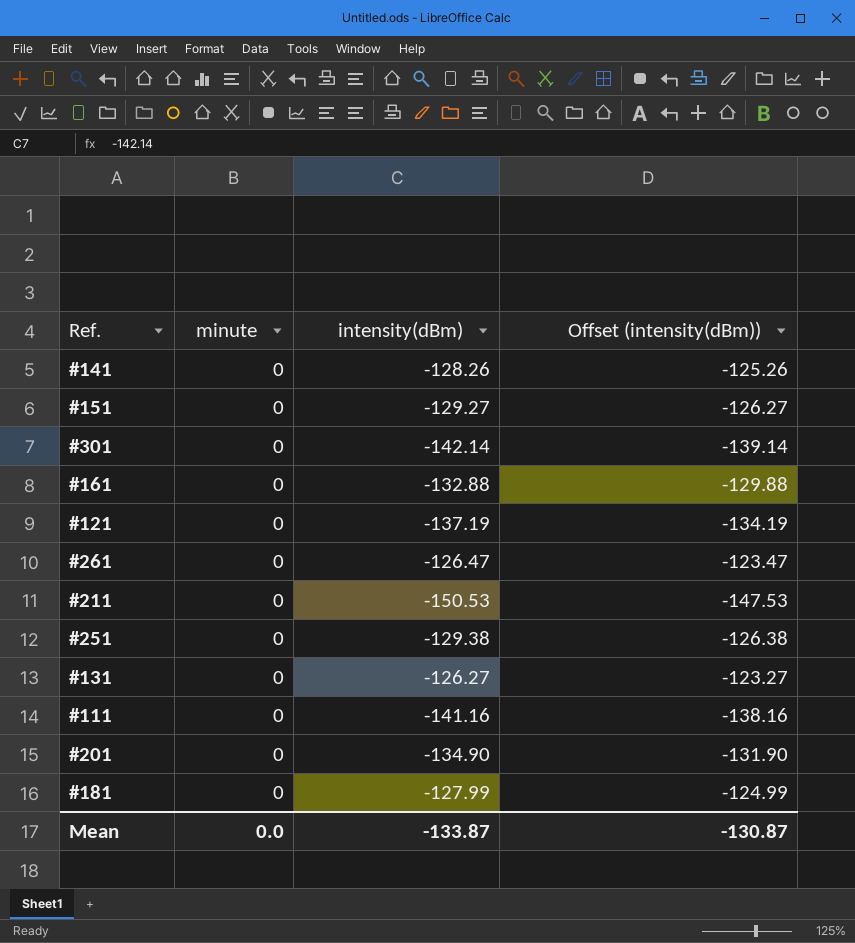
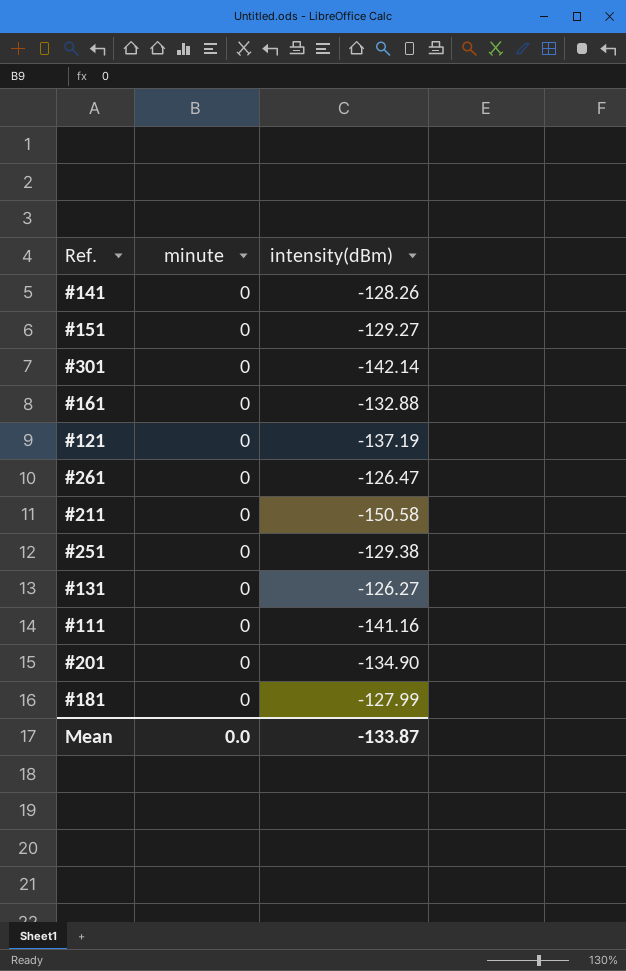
column Offset (intensity(dBm)) | formula: [intensity(dBm)] + 3 -> none
#211 | intensity(dBm): -150.53 -> -150.58

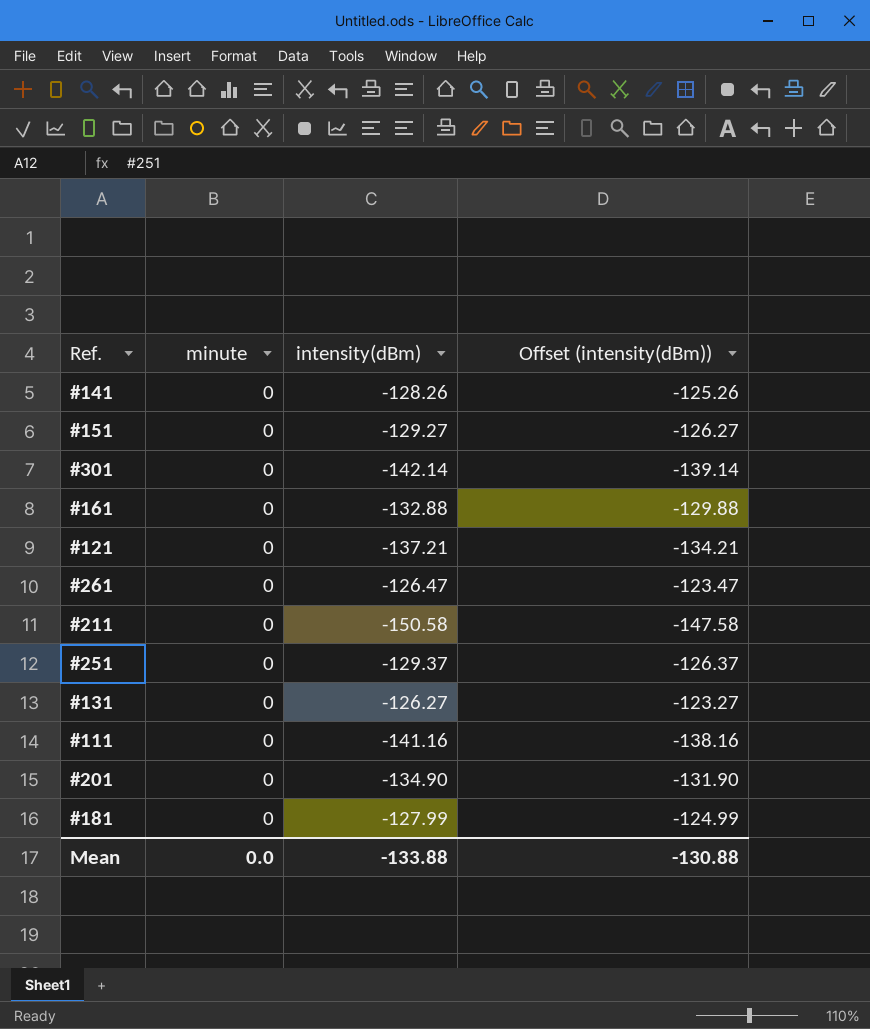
column Offset (intensity(dBm)) | formula: none -> [intensity(dBm)] + 3
#121 | intensity(dBm): -137.19 -> -137.21
#251 | intensity(dBm): -129.38 -> -129.37
Mean | intensity(dBm): -133.87 -> -133.88

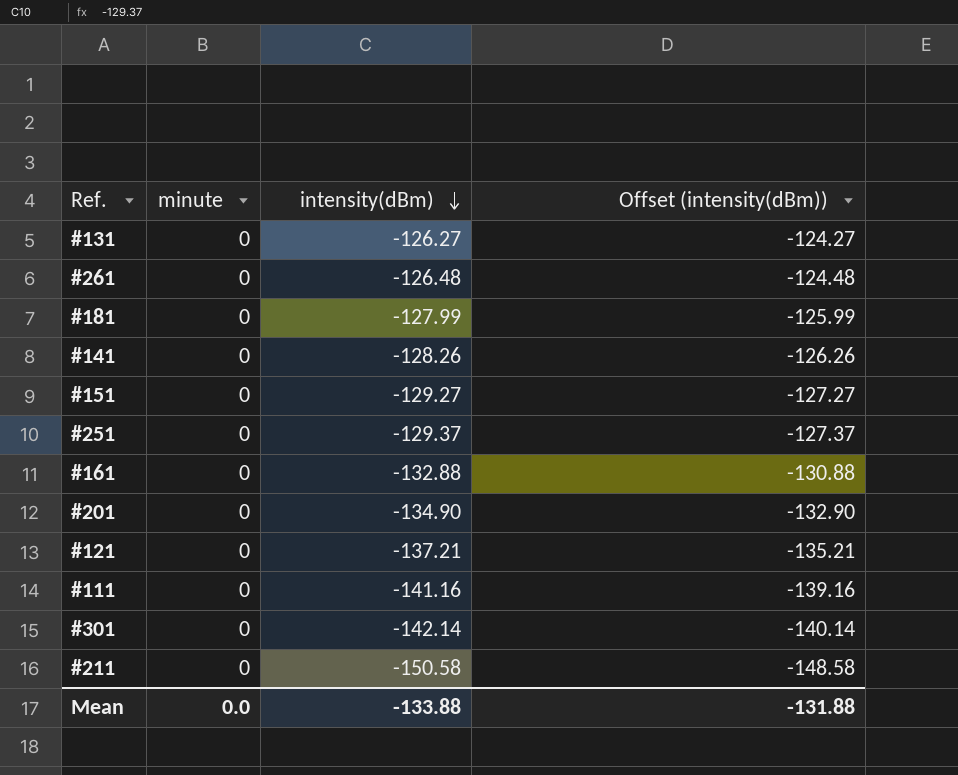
row order: none -> intensity(dBm) descending
column Offset (intensity(dBm)) | formula: [intensity(dBm)] + 3 -> [intensity(dBm)] + 2
#261 | intensity(dBm): -126.47 -> -126.48
Mean | Offset (intensity(dBm)): -130.88 -> -131.88

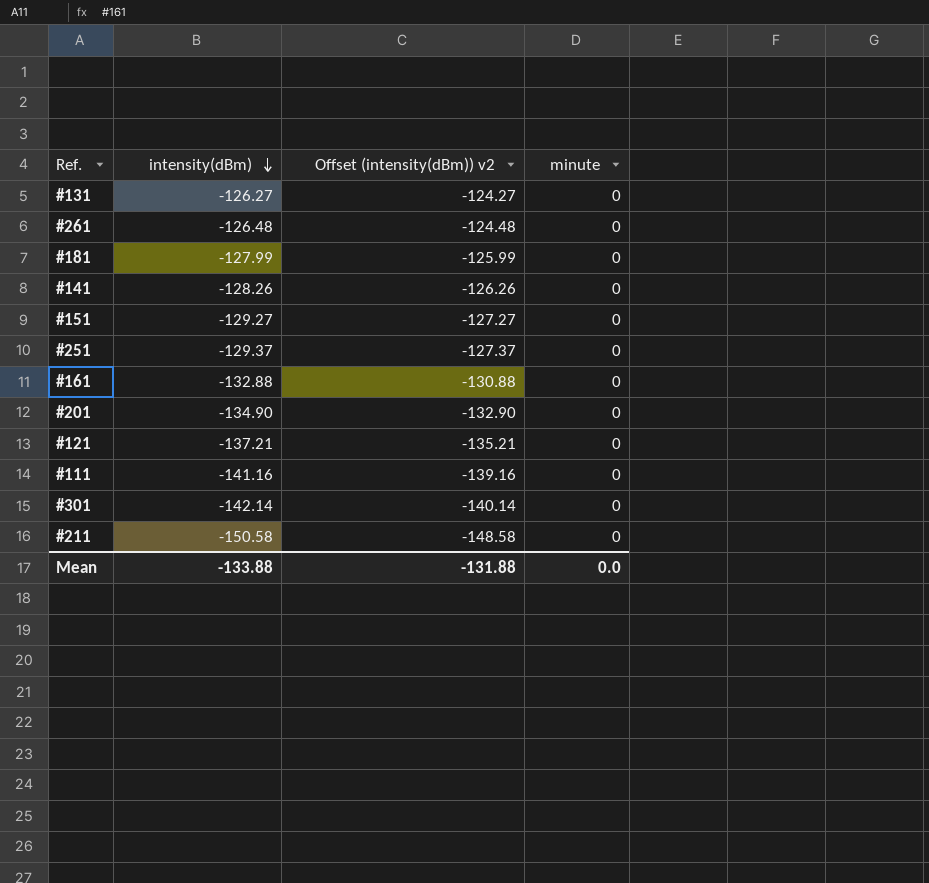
column name: Offset (intensity(dBm)) -> Offset (intensity(dBm)) v2
column minute | position: 2 -> 4

